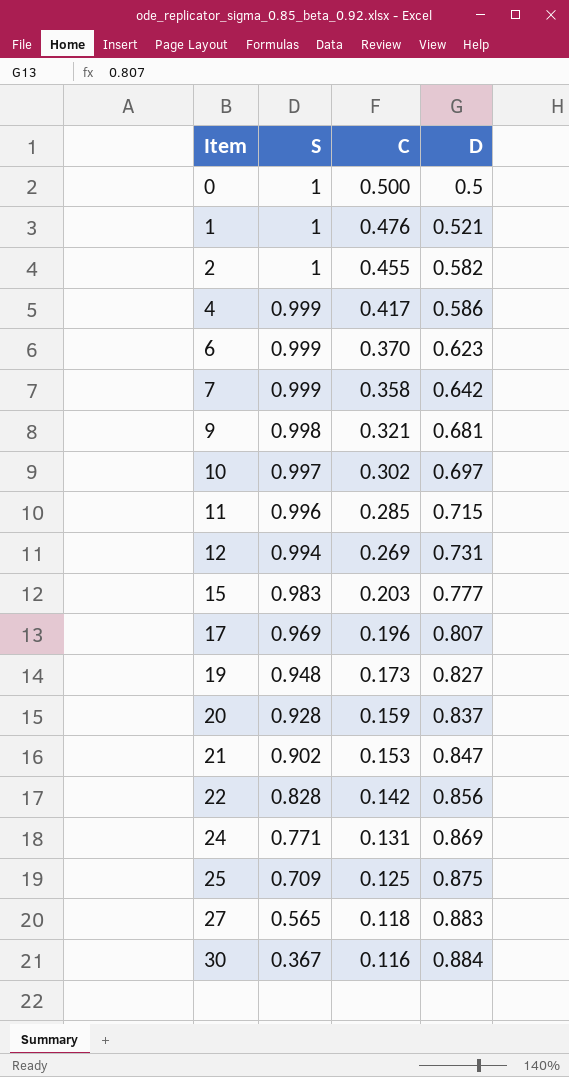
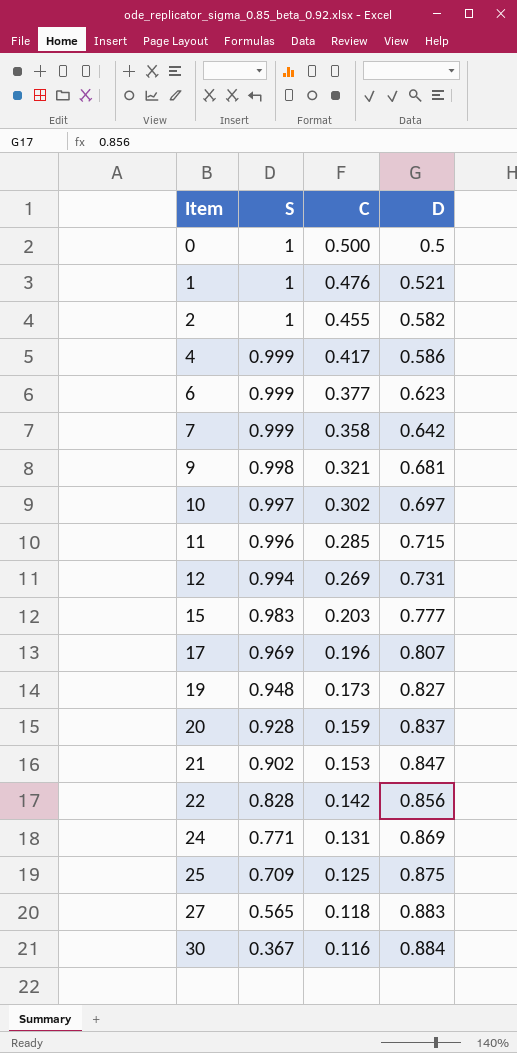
6 | C: 0.370 -> 0.377

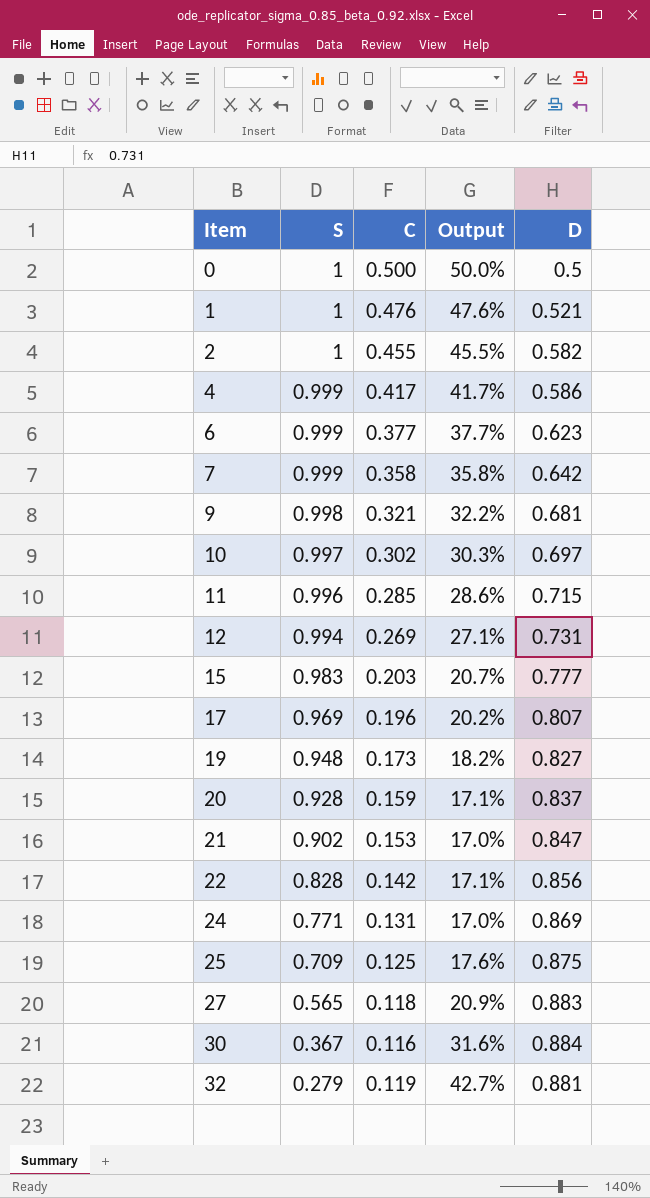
column Output | formula: none -> [C] / [S]
row 32: none -> 0.279 | 0.119 | 42.7% | 0.881

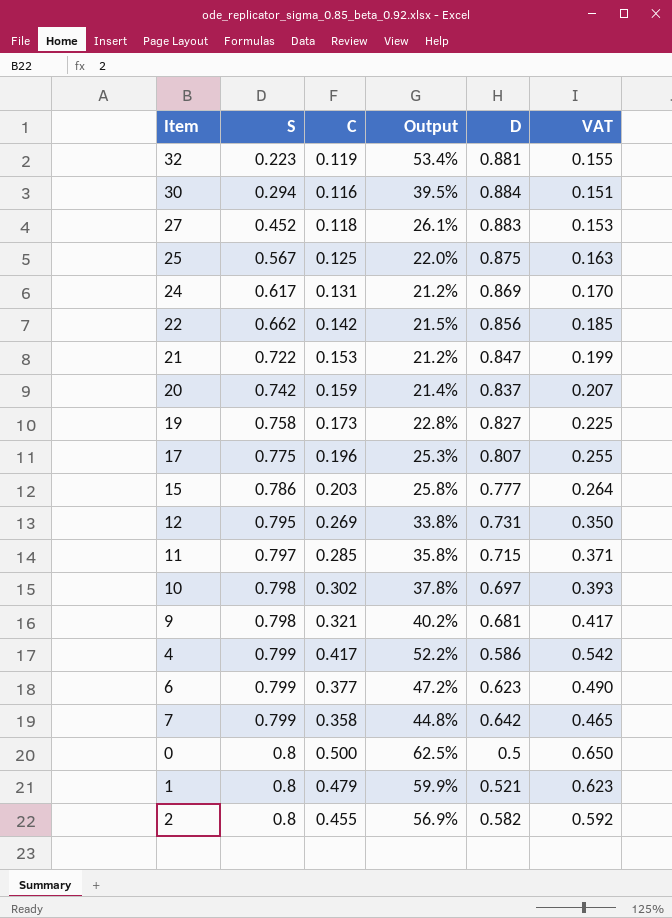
row order: Item ascending -> S ascending
column VAT | formula: none -> [C] * 1.3
32 | S: 0.279 -> 0.223
32 | Output: 42.7% -> 53.4%
30 | S: 0.367 -> 0.294
30 | Output: 31.6% -> 39.5%
27 | S: 0.565 -> 0.452
27 | Output: 20.9% -> 26.1%
25 | S: 0.709 -> 0.567
25 | Output: 17.6% -> 22.0%
24 | S: 0.771 -> 0.617
24 | Output: 17.0% -> 21.2%
22 | S: 0.828 -> 0.662
22 | Output: 17.1% -> 21.5%
21 | S: 0.902 -> 0.722
21 | Output: 17.0% -> 21.2%
20 | S: 0.928 -> 0.742
20 | Output: 17.1% -> 21.4%
19 | S: 0.948 -> 0.758
19 | Output: 18.2% -> 22.8%
17 | S: 0.969 -> 0.775
17 | Output: 20.2% -> 25.3%
15 | S: 0.983 -> 0.786
15 | Output: 20.7% -> 25.8%
12 | S: 0.994 -> 0.795
12 | Output: 27.1% -> 33.8%
11 | S: 0.996 -> 0.797
11 | Output: 28.6% -> 35.8%
10 | S: 0.997 -> 0.798
10 | Output: 30.3% -> 37.8%
9 | S: 0.998 -> 0.798
9 | Output: 32.2% -> 40.2%
4 | S: 0.999 -> 0.799
4 | Output: 41.7% -> 52.2%
6 | S: 0.999 -> 0.799
6 | Output: 37.7% -> 47.2%
7 | S: 0.999 -> 0.799
7 | Output: 35.8% -> 44.8%
0 | S: 1 -> 0.8
0 | Output: 50.0% -> 62.5%
1 | S: 1 -> 0.8
1 | C: 0.476 -> 0.479
1 | Output: 47.6% -> 59.9%
2 | S: 1 -> 0.8
2 | Output: 45.5% -> 56.9%

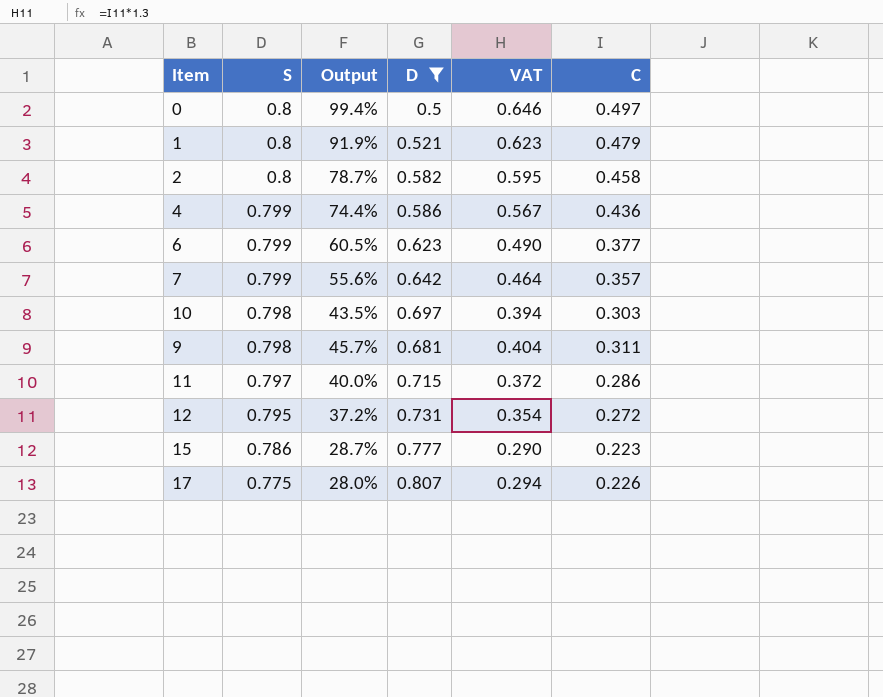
filter: none -> D <= 0.807
row order: S ascending -> S descending
column Output | formula: [C] / [S] -> [C] / [D]
column C | position: 3 -> 6
0 | VAT: 0.650 -> 0.646
0 | C: 0.500 -> 0.497
2 | VAT: 0.592 -> 0.595
2 | C: 0.455 -> 0.458
4 | VAT: 0.542 -> 0.567
4 | C: 0.417 -> 0.436
7 | VAT: 0.465 -> 0.464
7 | C: 0.358 -> 0.357
10 | VAT: 0.393 -> 0.394
10 | C: 0.302 -> 0.303
9 | VAT: 0.417 -> 0.404
9 | C: 0.321 -> 0.311
11 | VAT: 0.371 -> 0.372
11 | C: 0.285 -> 0.286
12 | VAT: 0.350 -> 0.354
12 | C: 0.269 -> 0.272
15 | VAT: 0.264 -> 0.290
15 | C: 0.203 -> 0.223
17 | VAT: 0.255 -> 0.294
17 | C: 0.196 -> 0.226

